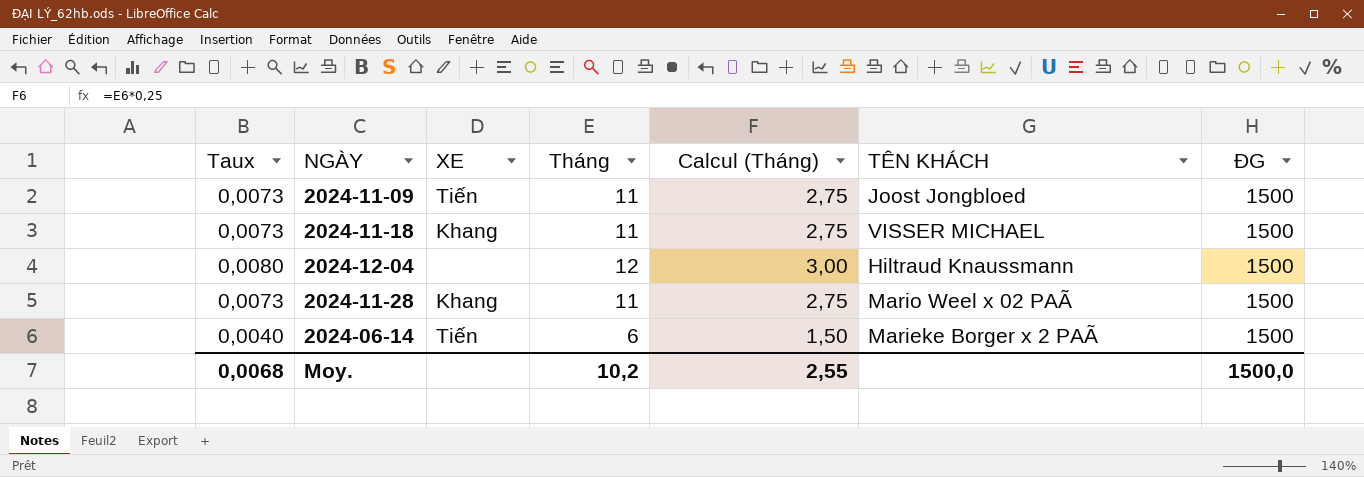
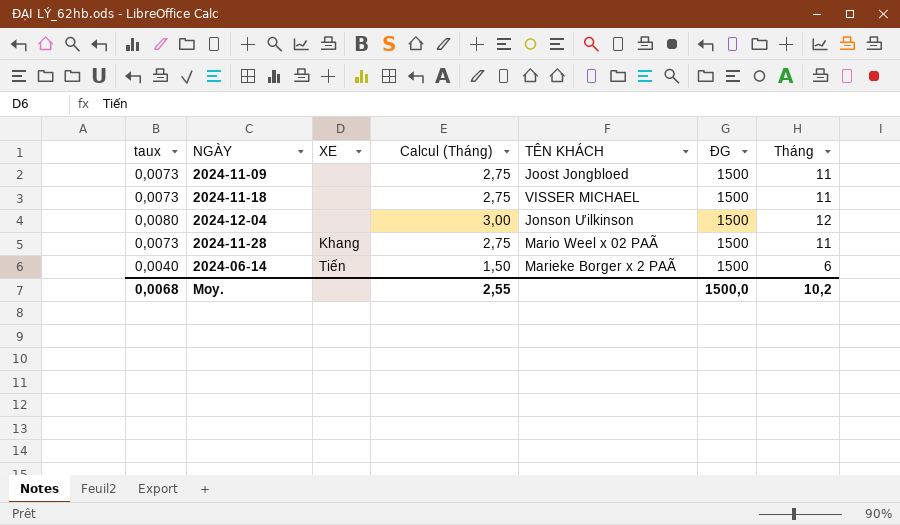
column name: Taux -> taux
column Tháng | position: 4 -> 7
2024-11-09 | XE: Tiến -> none
2024-11-18 | XE: Khang -> none
2024-12-04 | TÊN KHÁCH: Hiltraud Knaussmann -> Jonson Ưilkinson

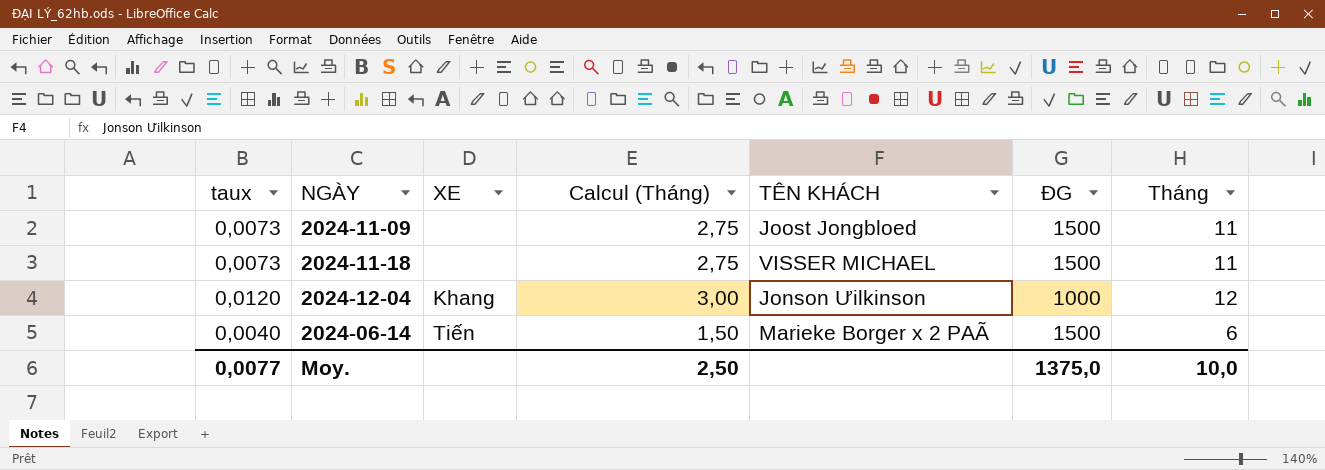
row 2024-11-28: 0,0073 | Khang | 2,75 | Mario Weel x 02 PAÃ | 1500 | 11 -> none
2024-12-04 | taux: 0,0080 -> 0,0120
2024-12-04 | XE: none -> Khang
2024-12-04 | ĐG: 1500 -> 1000
Moy. | taux: 0,0068 -> 0,0077
Moy. | Calcul (Tháng): 2,55 -> 2,50
Moy. | ĐG: 1500,0 -> 1375,0
Moy. | Tháng: 10,2 -> 10,0

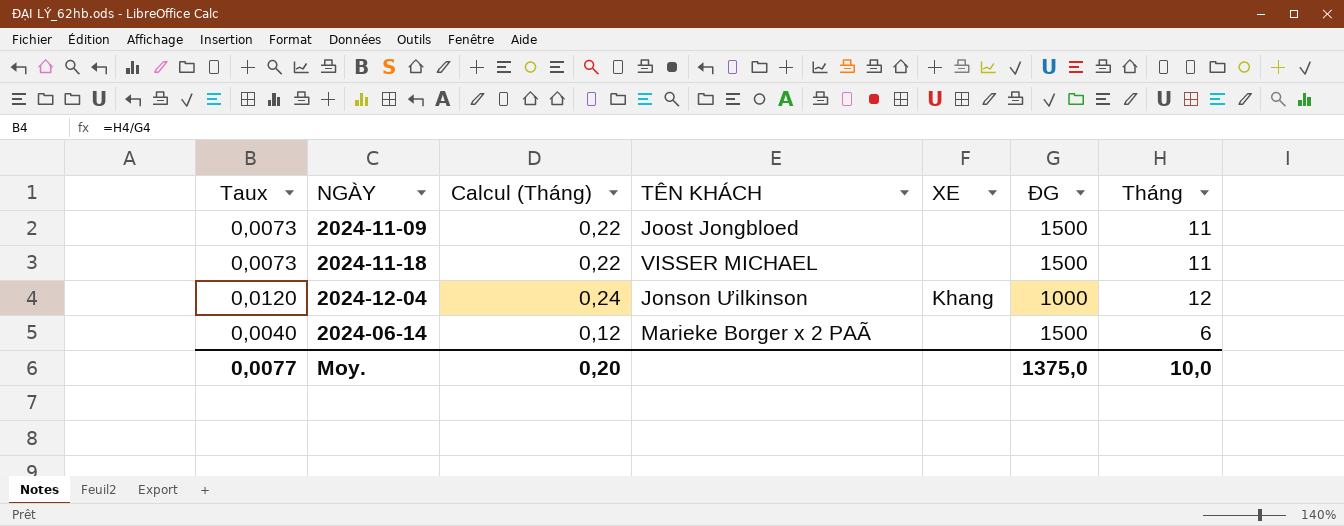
column name: taux -> Taux
column Calcul (Tháng) | formula: [Tháng] * 0,25 -> [Tháng] * 0,02
column XE | position: 3 -> 5
2024-06-14 | XE: Tiến -> none
Moy. | Calcul (Tháng): 2,50 -> 0,20

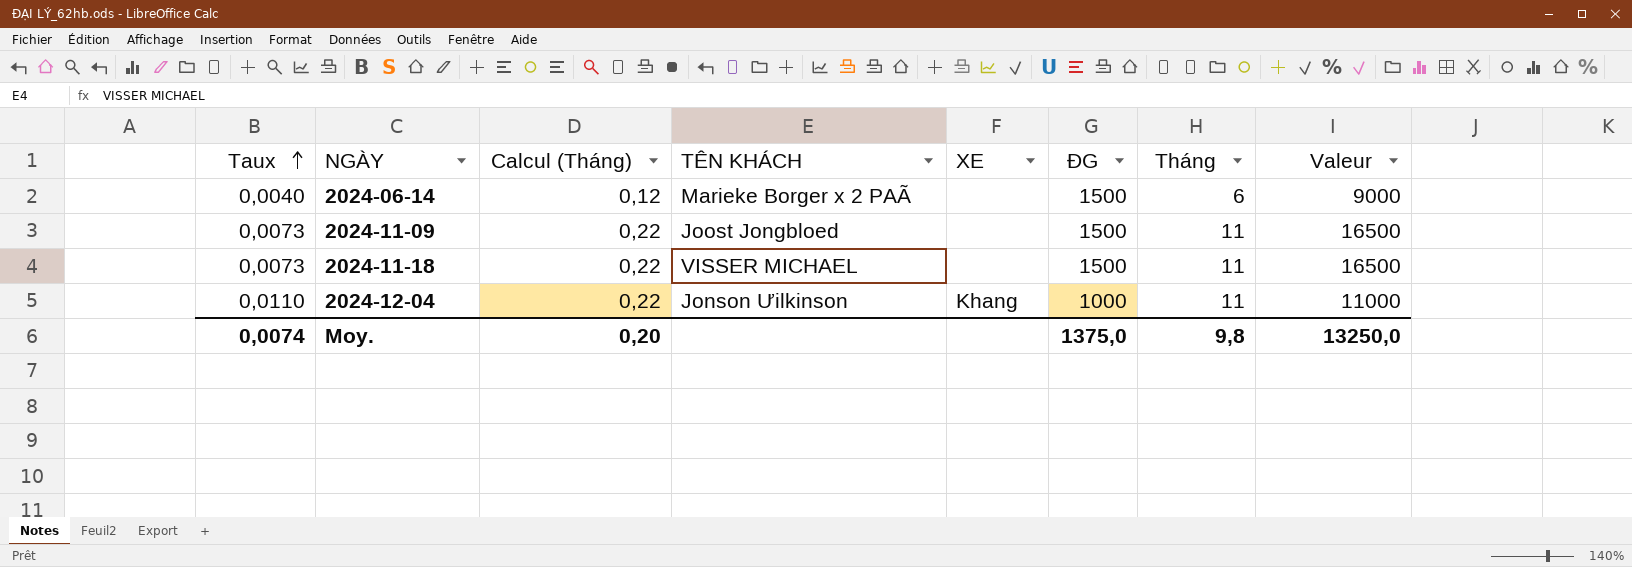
row order: none -> Taux ascending
column Valeur | formula: none -> [ĐG] * [Tháng]
2024-12-04 | Taux: 0,0120 -> 0,0110
2024-12-04 | Calcul (Tháng): 0,24 -> 0,22
2024-12-04 | Tháng: 12 -> 11
Moy. | Taux: 0,0077 -> 0,0074
Moy. | Tháng: 10,0 -> 9,8

